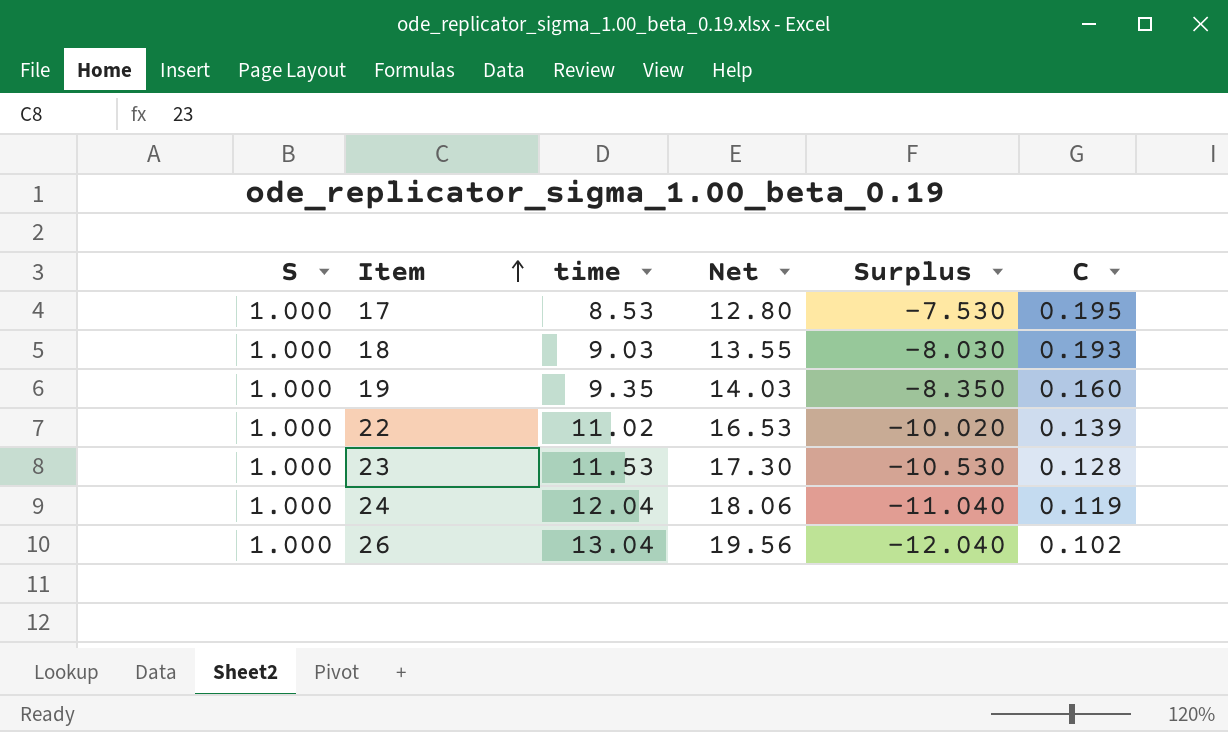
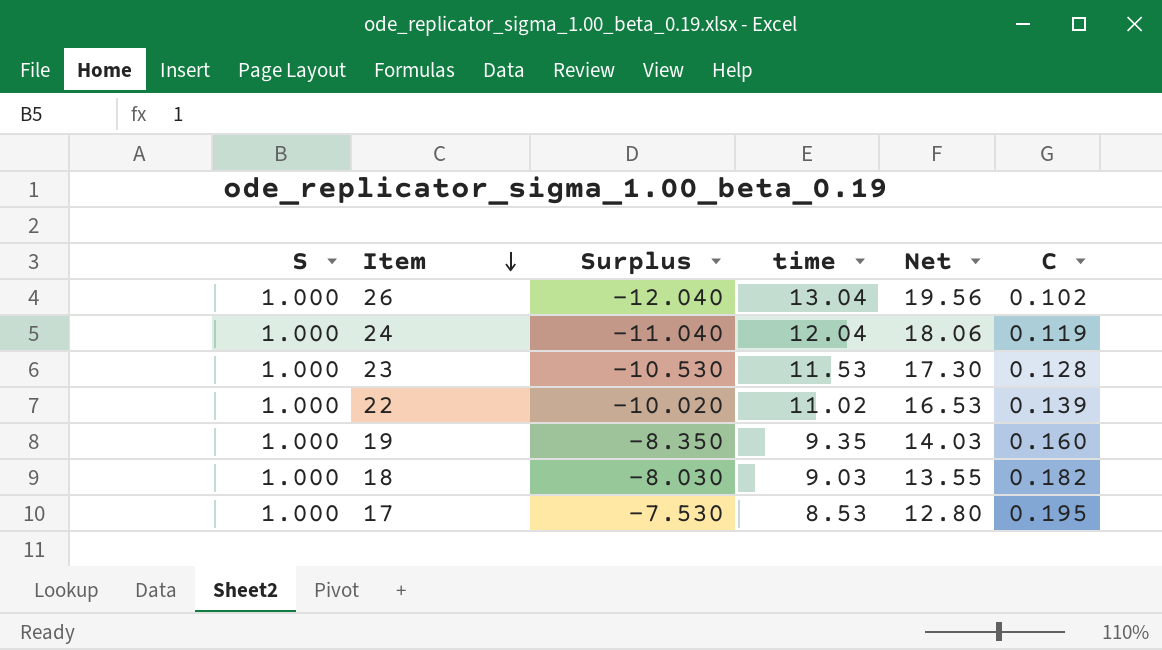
row order: Item ascending -> Item descending
column Surplus | position: 5 -> 3
18 | C: 0.193 -> 0.182

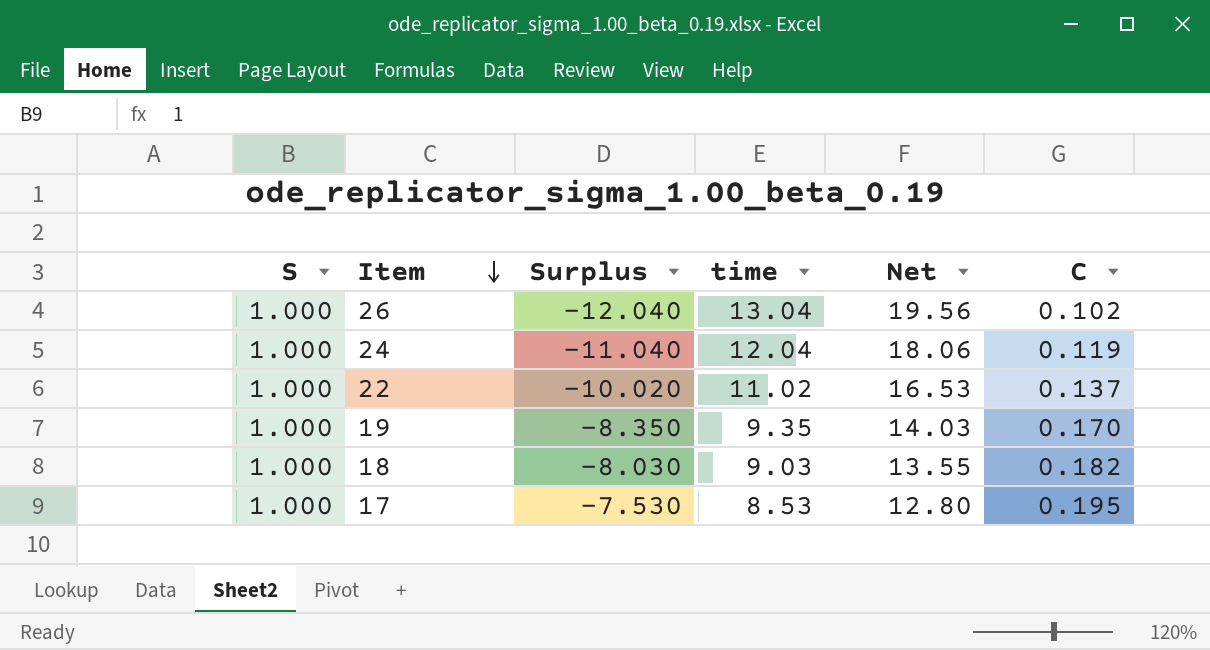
row 23: 1.000 | -10.530 | 11.53 | 17.30 | 0.128 -> none
22 | C: 0.139 -> 0.137
19 | C: 0.160 -> 0.170

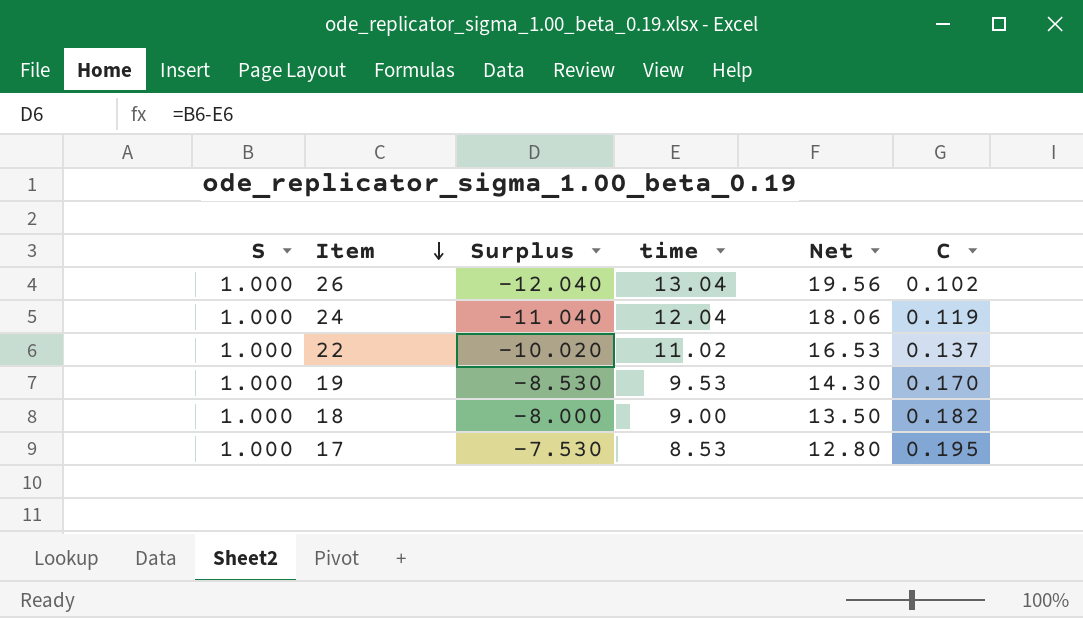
19 | Surplus: -8.350 -> -8.530
19 | time: 9.35 -> 9.53
19 | Net: 14.03 -> 14.30
18 | Surplus: -8.030 -> -8.000
18 | time: 9.03 -> 9.00
18 | Net: 13.55 -> 13.50

